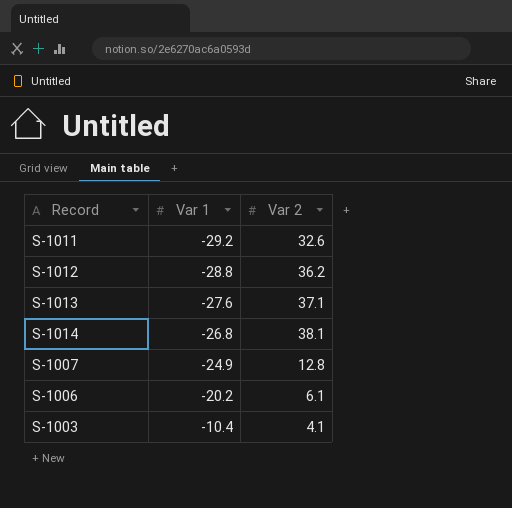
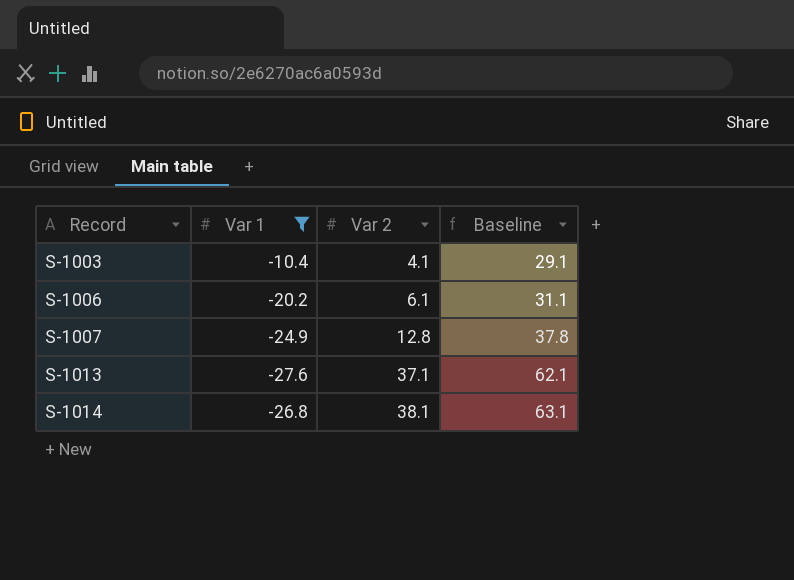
filter: none -> Var 1 >= -27.6
row order: Var 1 ascending -> Record ascending
column Baseline | formula: none -> [Var 2] + 25

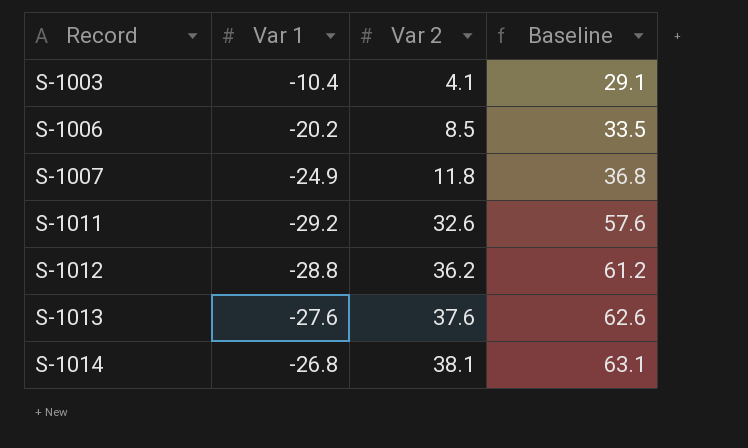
filter: Var 1 >= -27.6 -> none
S-1006 | Var 2: 6.1 -> 8.5
S-1006 | Baseline: 31.1 -> 33.5
S-1007 | Var 2: 12.8 -> 11.8
S-1007 | Baseline: 37.8 -> 36.8
S-1013 | Var 2: 37.1 -> 37.6
S-1013 | Baseline: 62.1 -> 62.6

